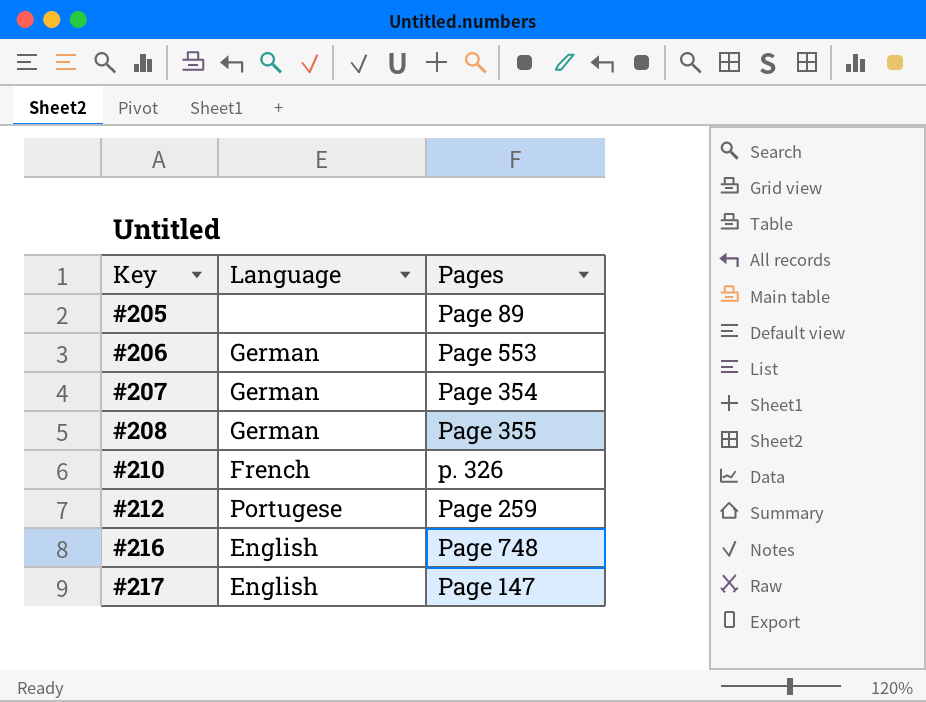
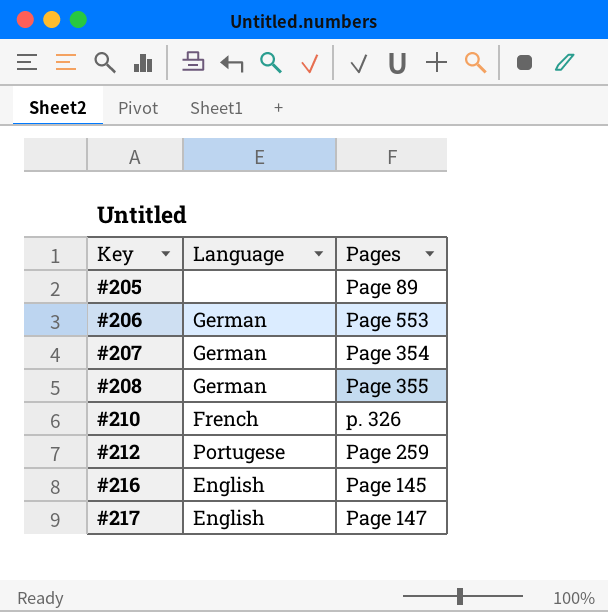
#216 | Pages: Page 748 -> Page 145

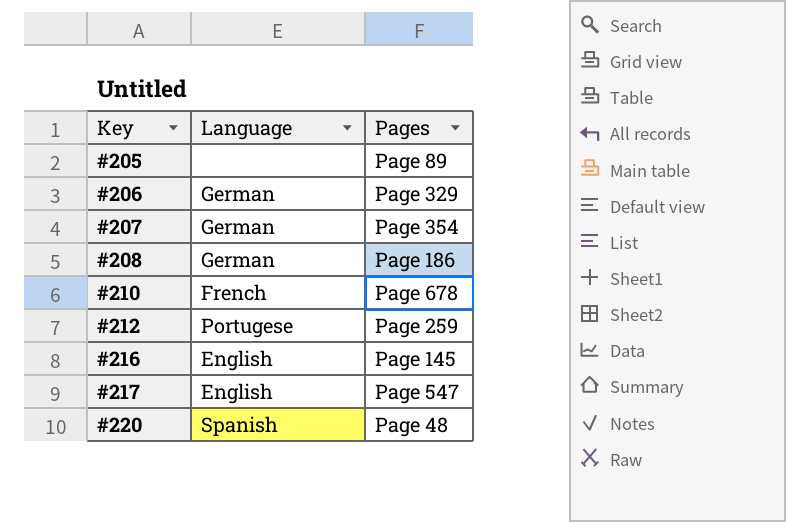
#206 | Pages: Page 553 -> Page 329
#208 | Pages: Page 355 -> Page 186
#210 | Pages: p. 326 -> Page 678
#217 | Pages: Page 147 -> Page 547
row #220: none -> Spanish | Page 48

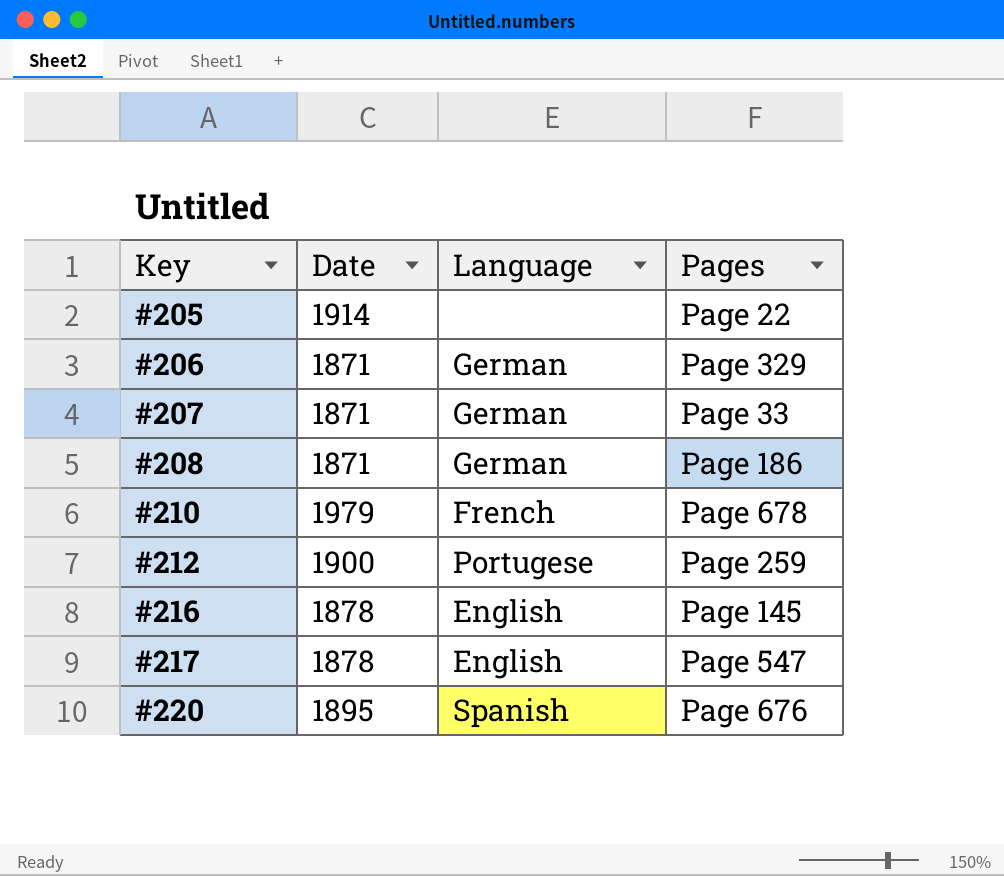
column Date | position: none -> 2
#205 | Pages: Page 89 -> Page 22
#207 | Pages: Page 354 -> Page 33
#220 | Pages: Page 48 -> Page 676

